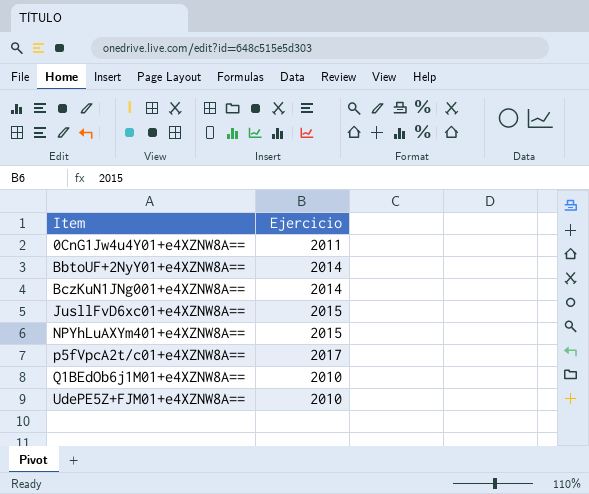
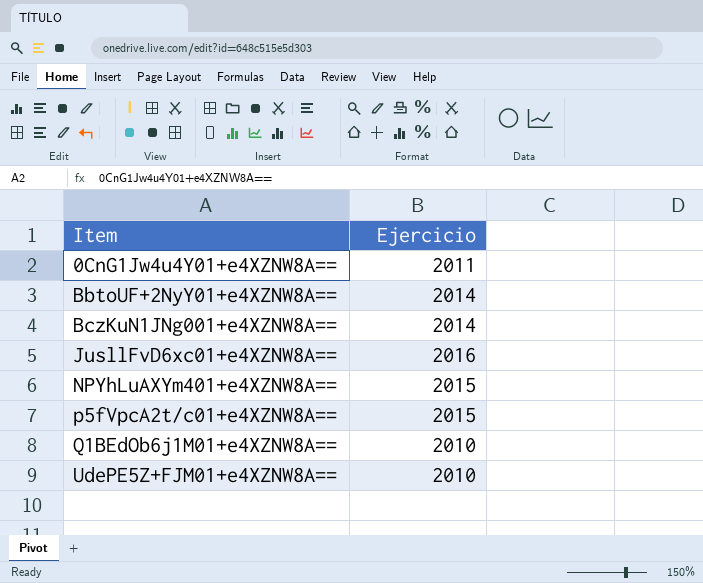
JusllFvD6xc01+e4XZNW8A== | Ejercicio: 2015 -> 2016
p5fVpcA2t/c01+e4XZNW8A== | Ejercicio: 2017 -> 2015

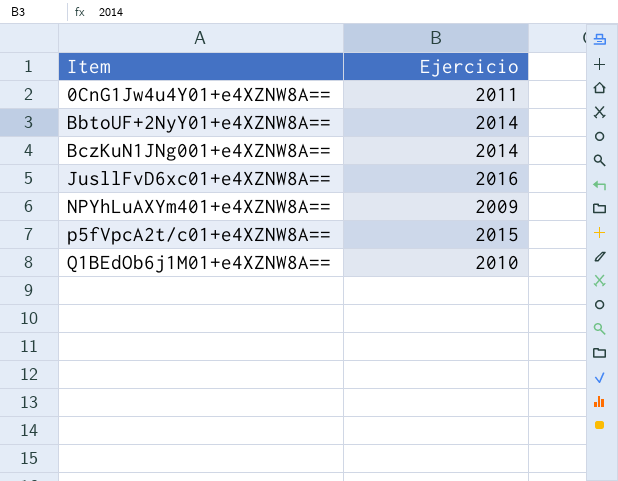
row UdePE5Z+FJM01+e4XZNW8A==: 2010 -> none
NPYhLuAXYm401+e4XZNW8A== | Ejercicio: 2015 -> 2009

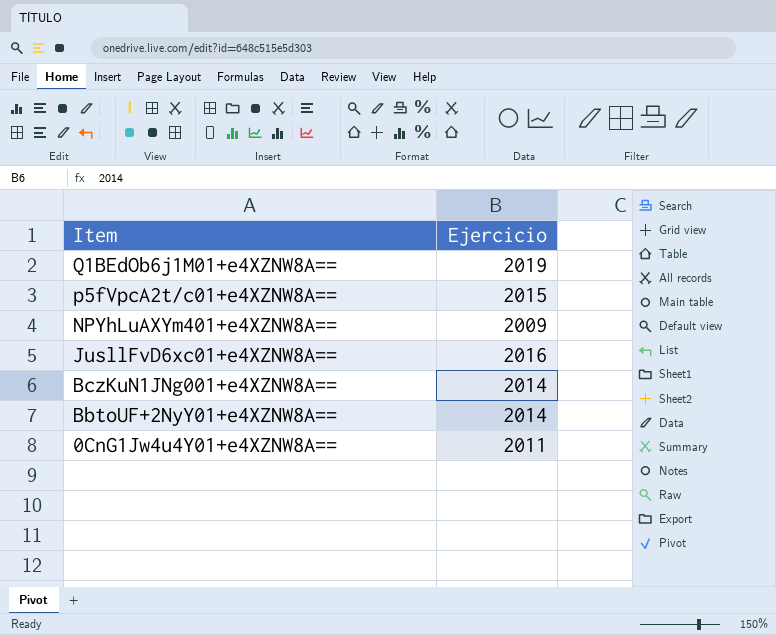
row order: Item ascending -> Item descending
Q1BEdOb6j1M01+e4XZNW8A== | Ejercicio: 2010 -> 2019

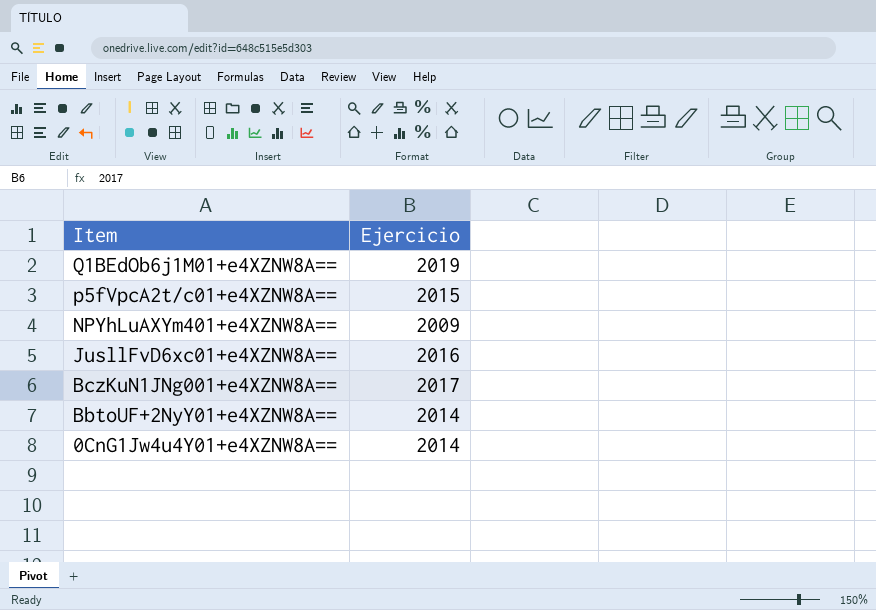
BczKuN1JNg001+e4XZNW8A== | Ejercicio: 2014 -> 2017
0CnG1Jw4u4Y01+e4XZNW8A== | Ejercicio: 2011 -> 2014

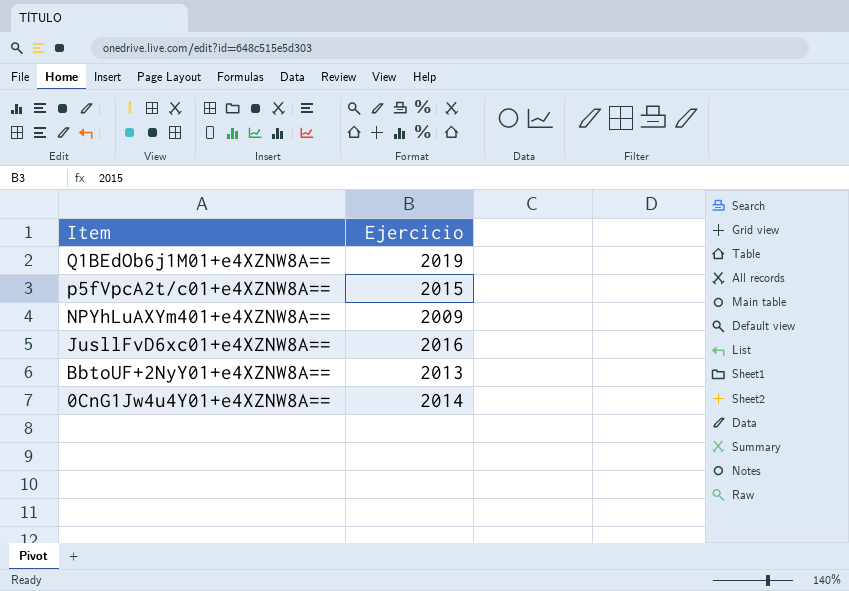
row BczKuN1JNg001+e4XZNW8A==: 2017 -> none
BbtoUF+2NyY01+e4XZNW8A== | Ejercicio: 2014 -> 2013

